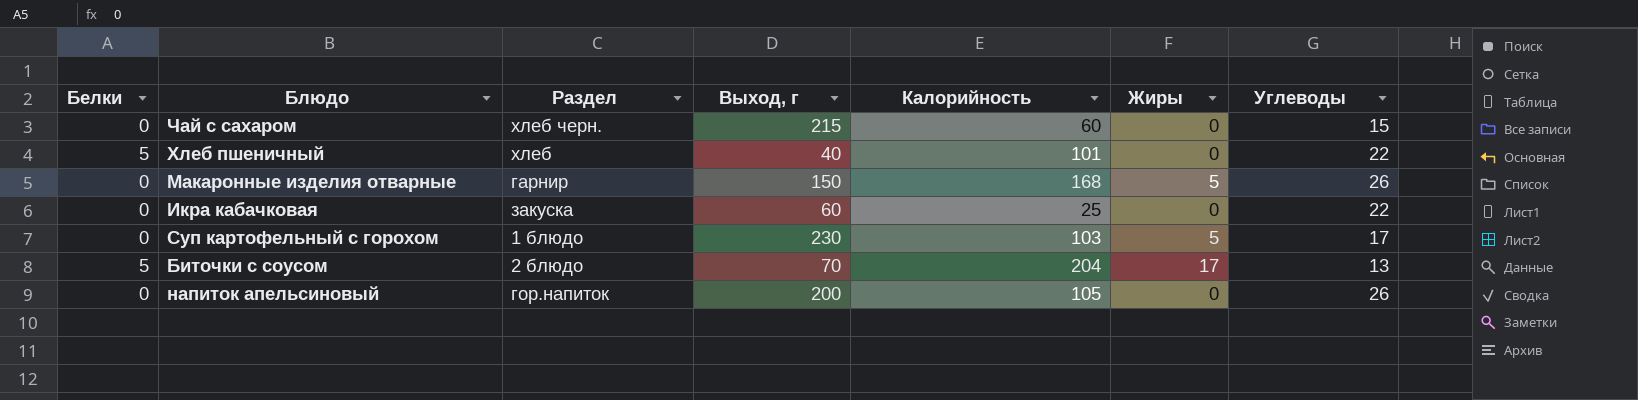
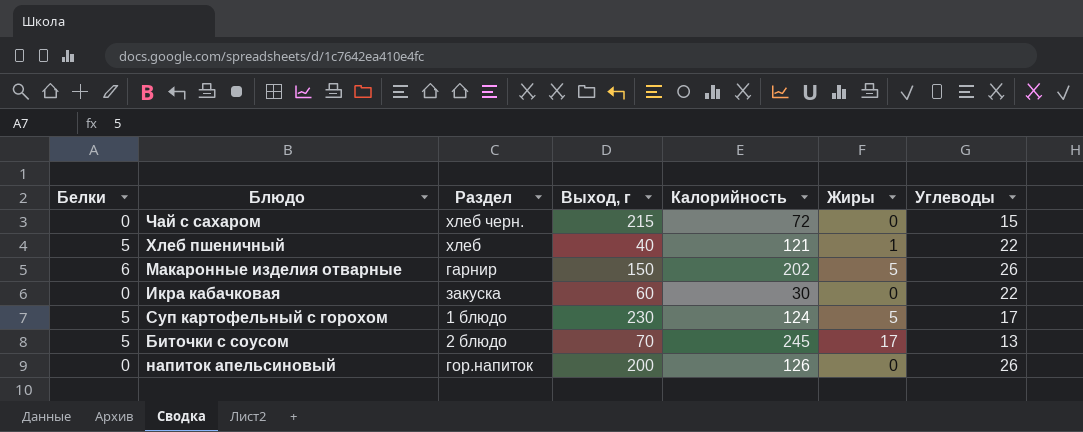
Чай с сахаром | Калорийность: 60 -> 72
Хлеб пшеничный | Калорийность: 101 -> 121
Хлеб пшеничный | Жиры: 0 -> 1
Макаронные изделия отварные | Белки: 0 -> 6
Макаронные изделия отварные | Калорийность: 168 -> 202
Икра кабачковая | Калорийность: 25 -> 30
Суп картофельный с горохом | Белки: 0 -> 5
Суп картофельный с горохом | Калорийность: 103 -> 124
Биточки с соусом | Калорийность: 204 -> 245
напиток апельсиновый | Калорийность: 105 -> 126

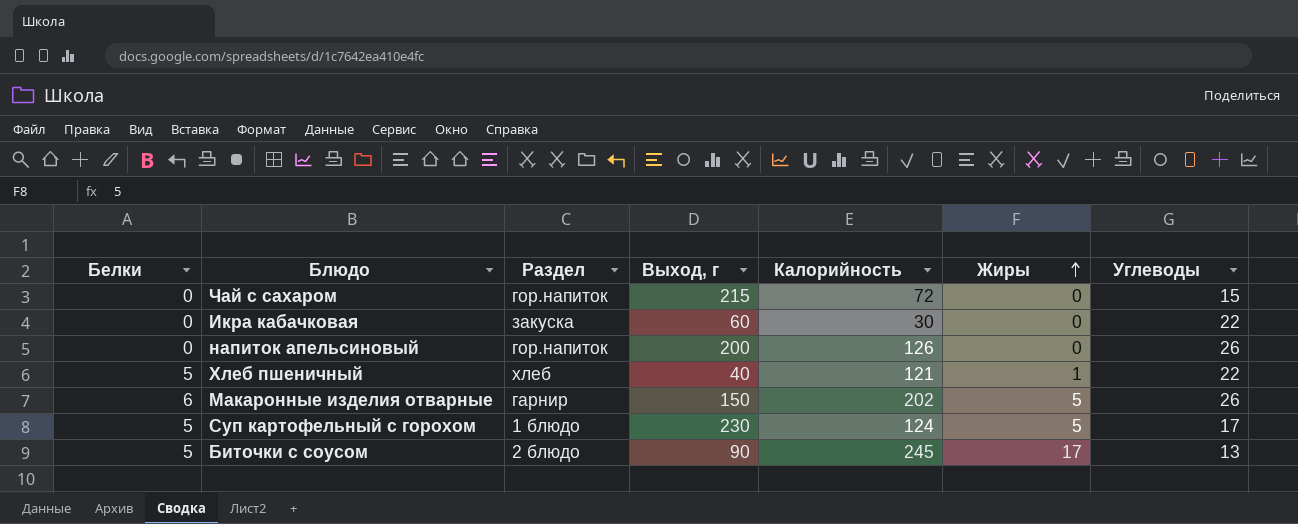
row order: none -> Жиры ascending
Чай с сахаром | Раздел: хлеб черн. -> гор.напиток
Биточки с соусом | Выход, г: 70 -> 90

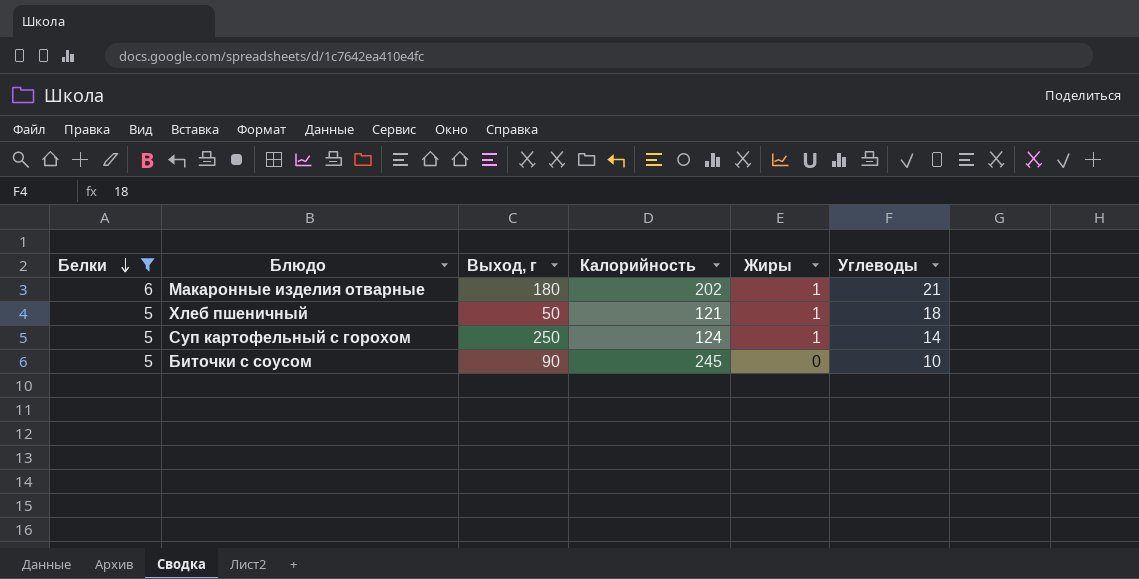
filter: none -> Белки != 0
row order: Жиры ascending -> Белки descending
column Раздел | position: 3 -> none
Макаронные изделия отварные | Выход, г: 150 -> 180
Макаронные изделия отварные | Жиры: 5 -> 1
Макаронные изделия отварные | Углеводы: 26 -> 21
Хлеб пшеничный | Выход, г: 40 -> 50
Хлеб пшеничный | Углеводы: 22 -> 18
Суп картофельный с горохом | Выход, г: 230 -> 250
Суп картофельный с горохом | Жиры: 5 -> 1
Суп картофельный с горохом | Углеводы: 17 -> 14
Биточки с соусом | Жиры: 17 -> 0
Биточки с соусом | Углеводы: 13 -> 10

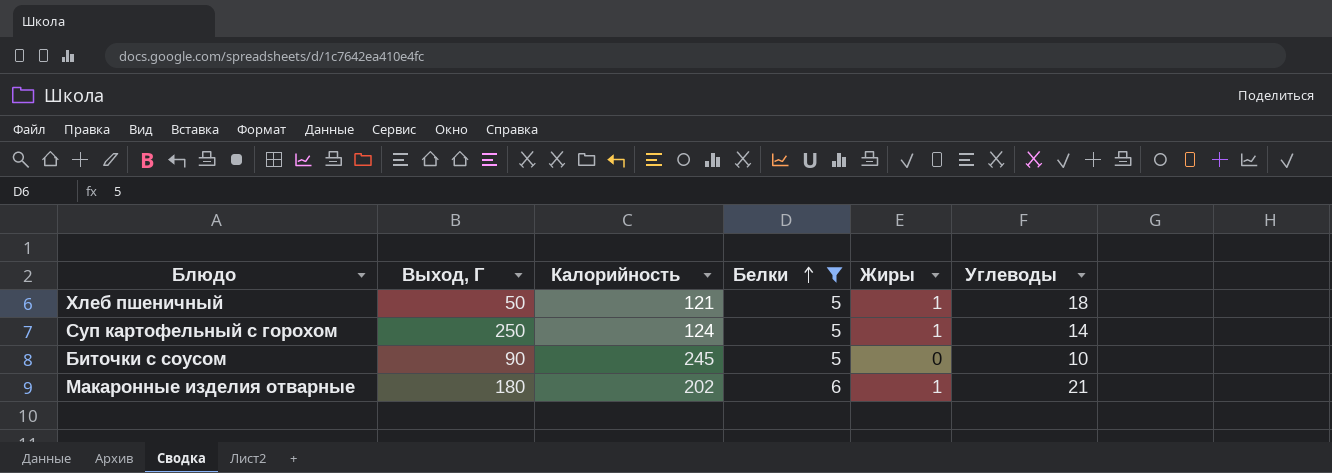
row order: Белки descending -> Белки ascending
column name: Выход, г -> Выход, Г
column Белки | position: 1 -> 4

